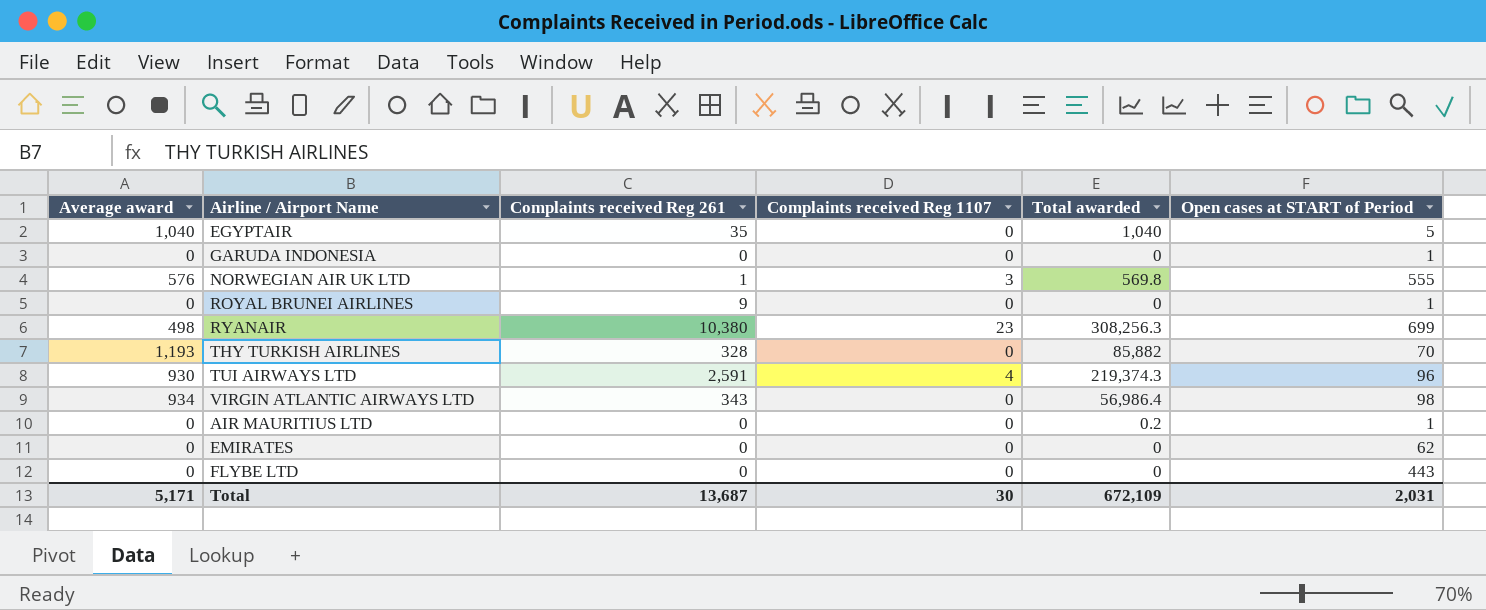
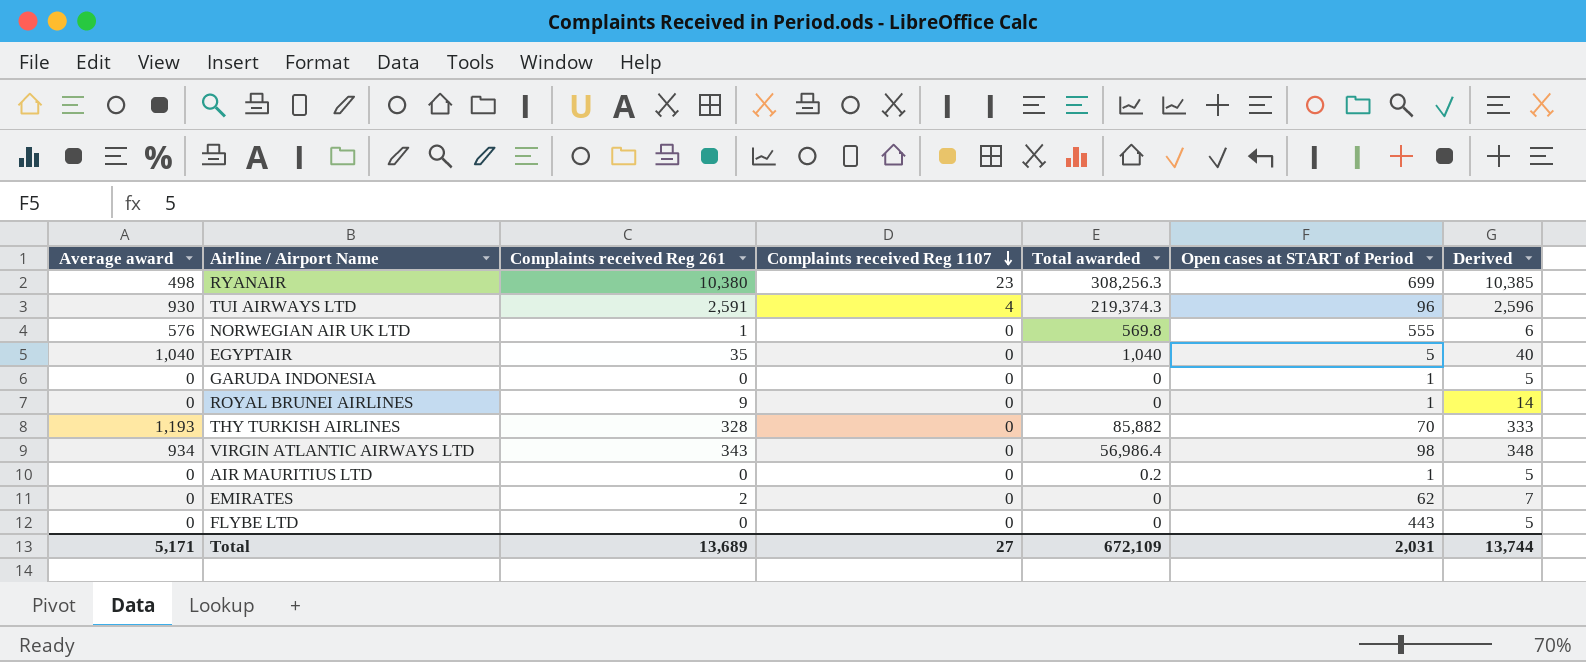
row order: none -> Complaints received Reg 1107 descending
column Derived | formula: none -> [Complaints received Reg 261] + 5
NORWEGIAN AIR UK LTD | Complaints received Reg 1107: 3 -> 0
EMIRATES | Complaints received Reg 261: 0 -> 2
Total | Complaints received Reg 261: 13,687 -> 13,689
Total | Complaints received Reg 1107: 30 -> 27

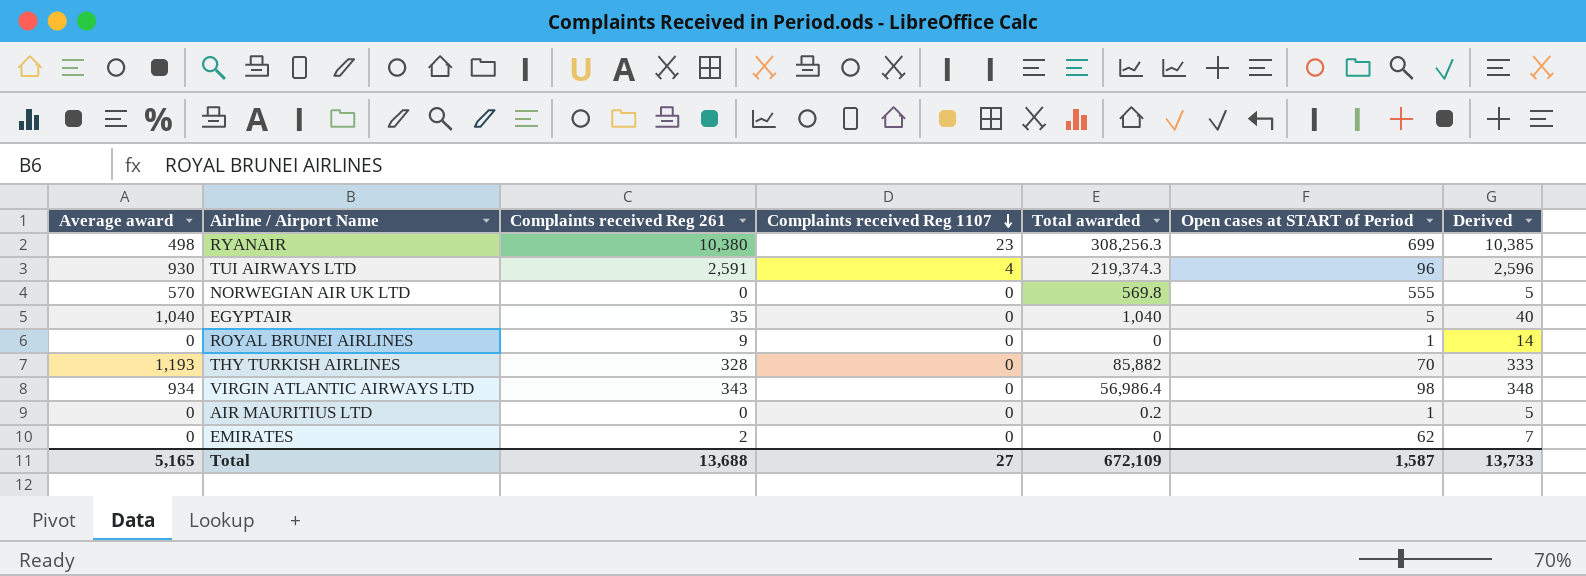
row GARUDA INDONESIA: 0 | 0 | 0 | 0 | 1 | 5 -> none
row FLYBE LTD: 0 | 0 | 0 | 0 | 443 | 5 -> none
NORWEGIAN AIR UK LTD | Average award: 576 -> 570
NORWEGIAN AIR UK LTD | Complaints received Reg 261: 1 -> 0
NORWEGIAN AIR UK LTD | Derived: 6 -> 5
Total | Average award: 5,171 -> 5,165
Total | Complaints received Reg 261: 13,689 -> 13,688
Total | Open cases at START of Period: 2,031 -> 1,587
Total | Derived: 13,744 -> 13,733

